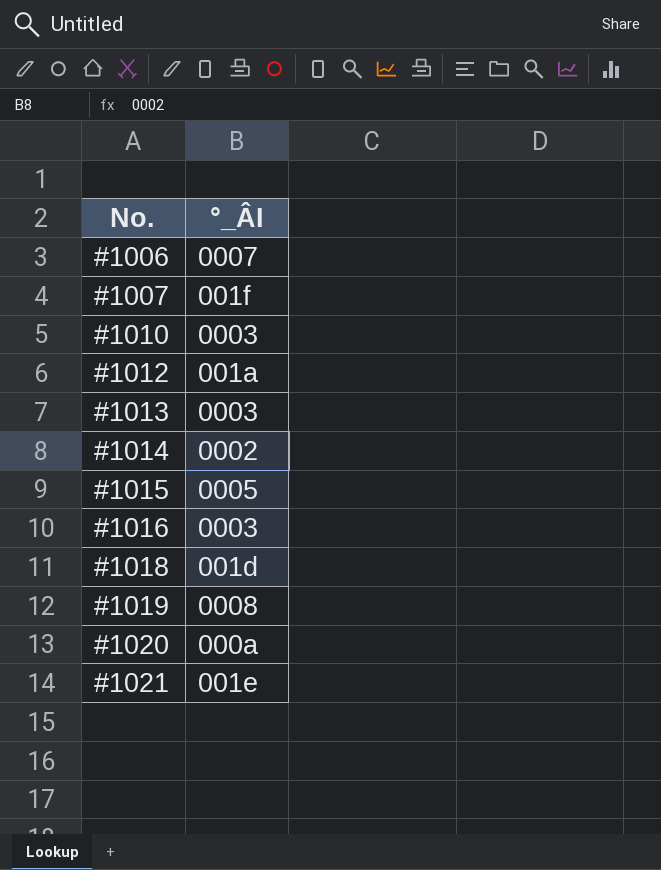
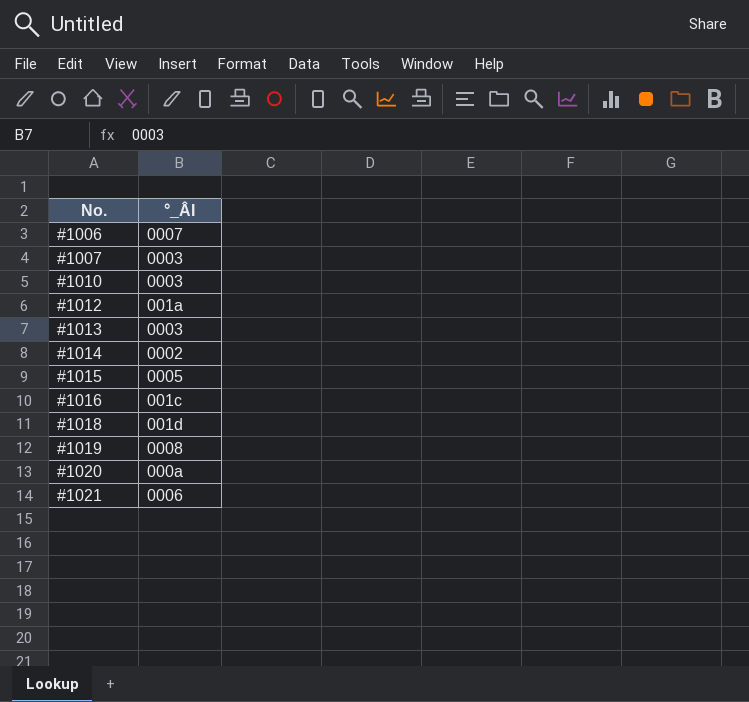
#1007 | °_ÂI: 001f -> 0003
#1016 | °_ÂI: 0003 -> 001c
#1021 | °_ÂI: 001e -> 0006

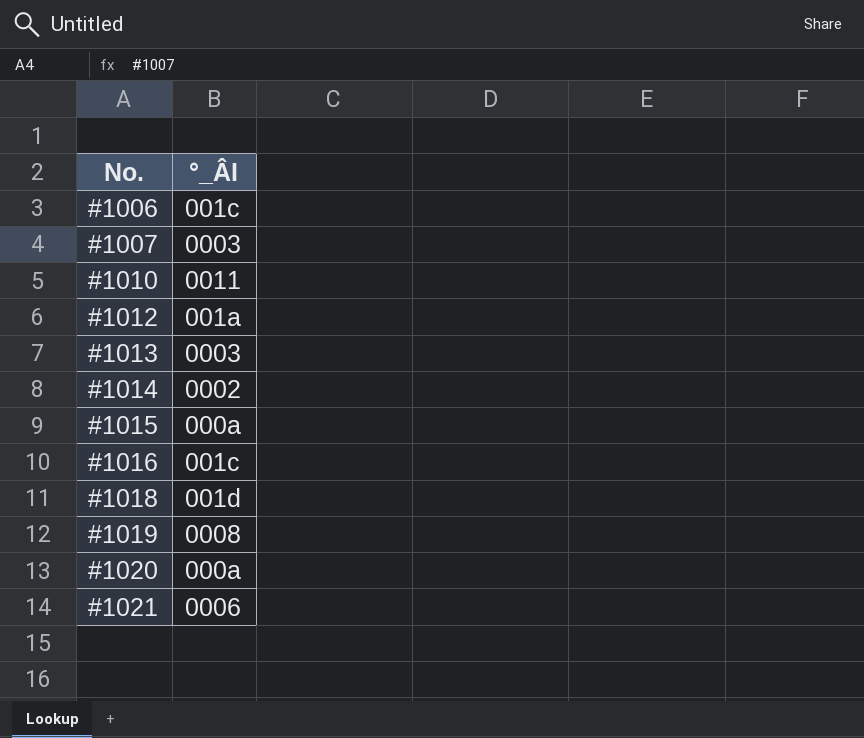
#1006 | °_ÂI: 0007 -> 001c
#1010 | °_ÂI: 0003 -> 0011
#1015 | °_ÂI: 0005 -> 000a

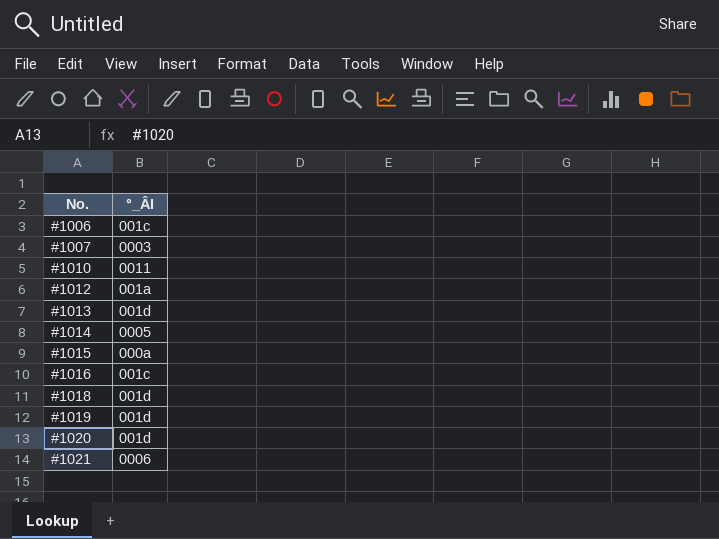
#1013 | °_ÂI: 0003 -> 001d
#1014 | °_ÂI: 0002 -> 0005
#1019 | °_ÂI: 0008 -> 001d
#1020 | °_ÂI: 000a -> 001d

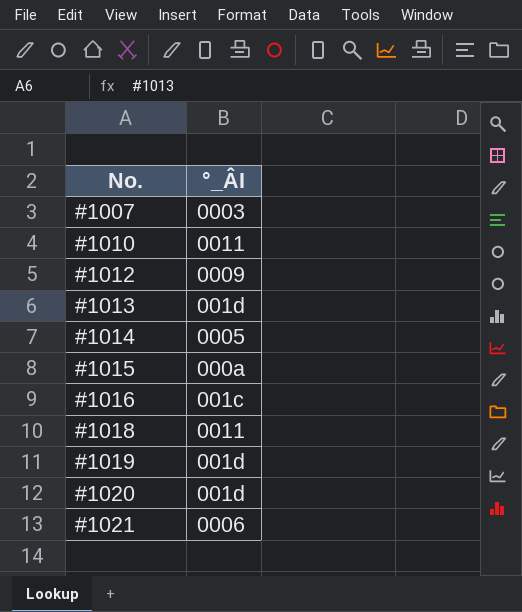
row #1006: 001c -> none
#1012 | °_ÂI: 001a -> 0009
#1018 | °_ÂI: 001d -> 0011

